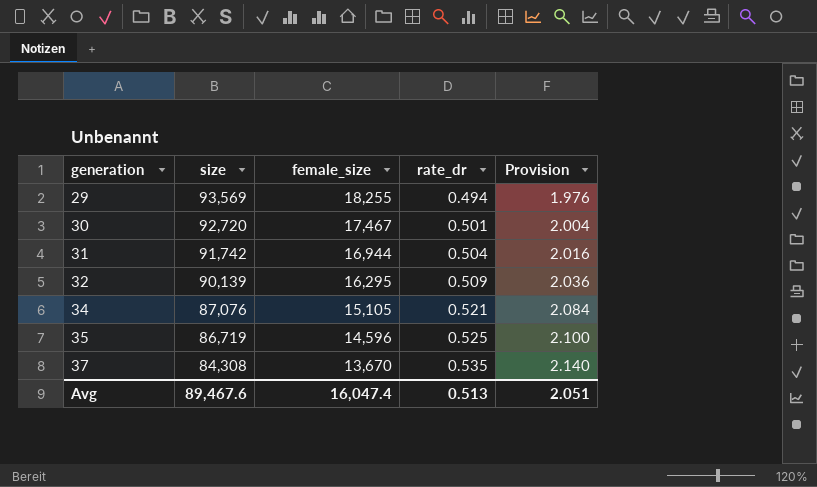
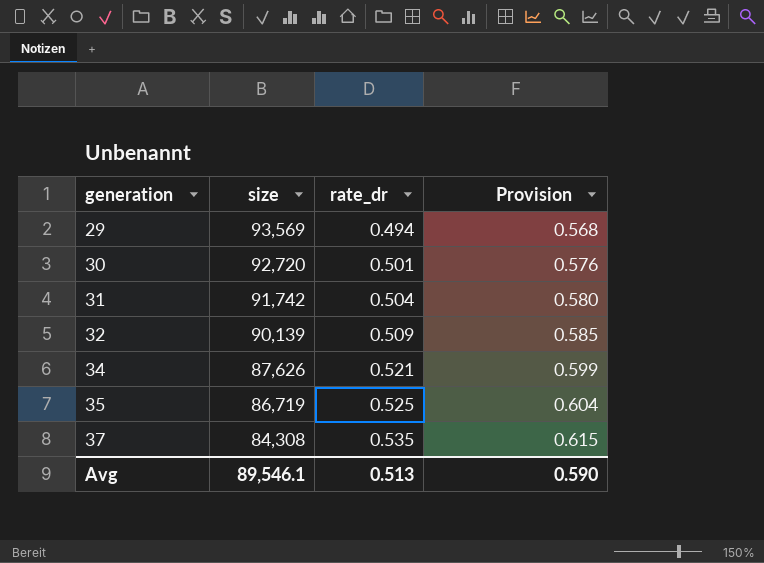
column female_size | position: 3 -> none
column Provision | formula: [rate_dr] * 4 -> [rate_dr] * 1.15
34 | size: 87,076 -> 87,626
Avg | size: 89,467.6 -> 89,546.1
Avg | Provision: 2.051 -> 0.590

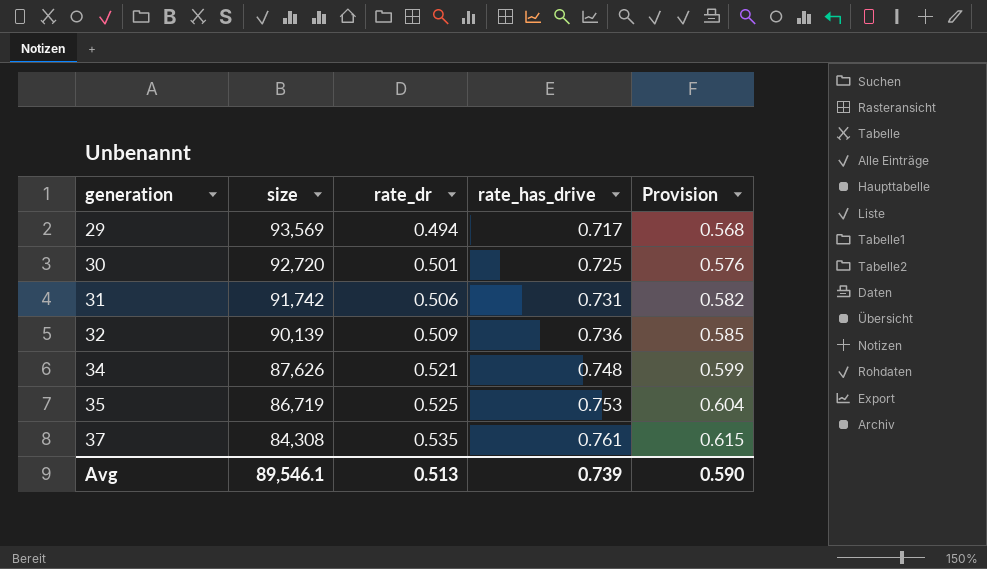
column rate_has_drive | position: none -> 4
31 | rate_dr: 0.504 -> 0.506
31 | Provision: 0.580 -> 0.582

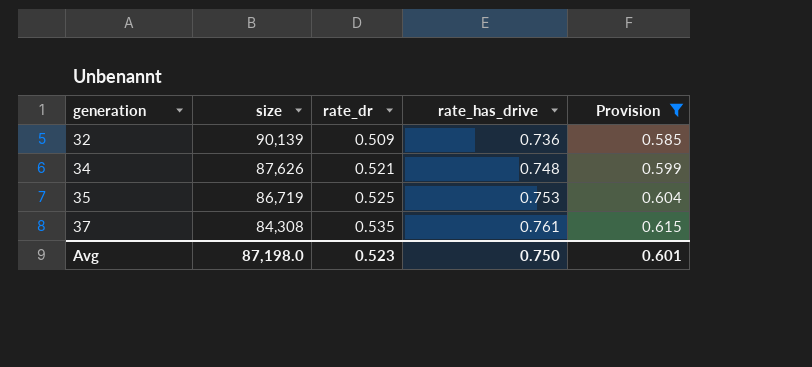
filter: none -> Provision >= 0.585
Avg | size: 89,546.1 -> 87,198.0
Avg | rate_dr: 0.513 -> 0.523
Avg | rate_has_drive: 0.739 -> 0.750
Avg | Provision: 0.590 -> 0.601

